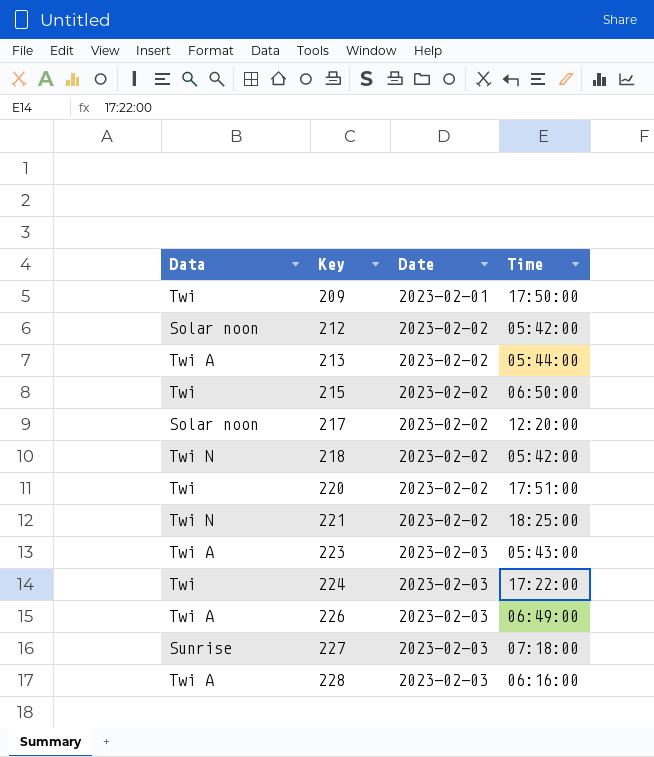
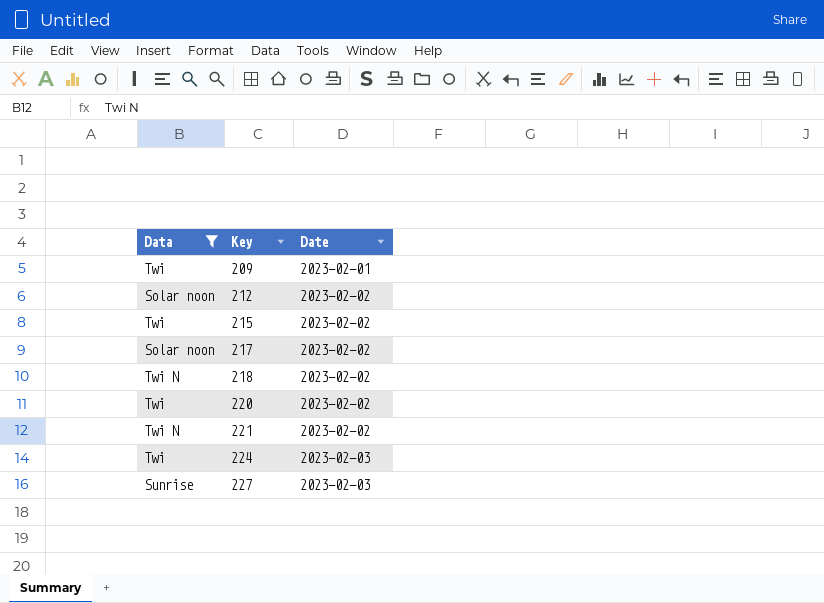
filter: none -> Data != Twi A
column Time | position: 4 -> none

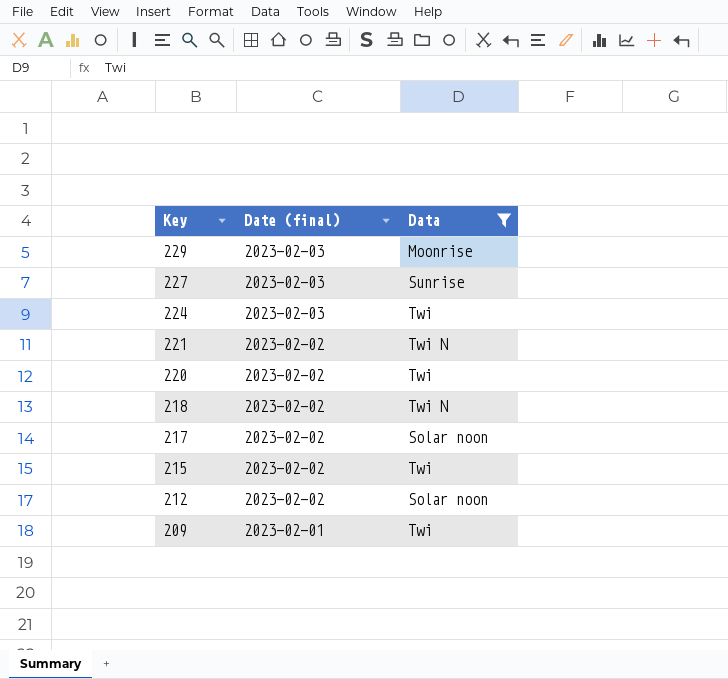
row order: Key ascending -> Key descending
column name: Date -> Date (final)
column Data | position: 1 -> 3
row 229: none -> 2023-02-03 | Moonrise

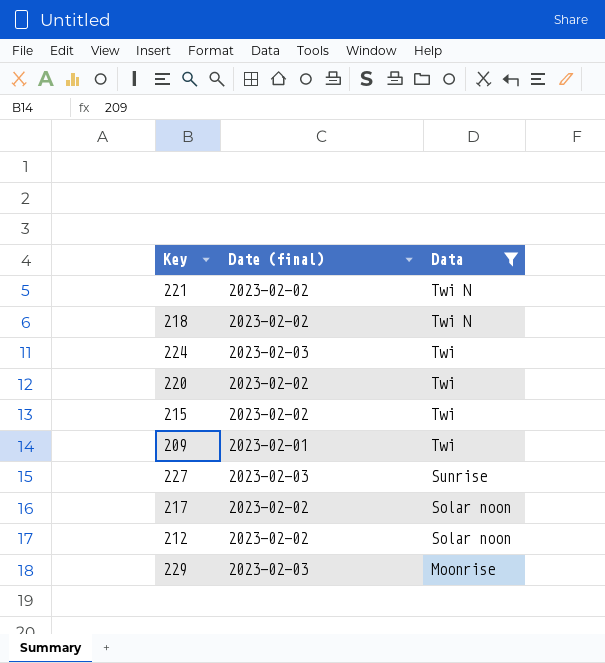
row order: Key descending -> Data descending

